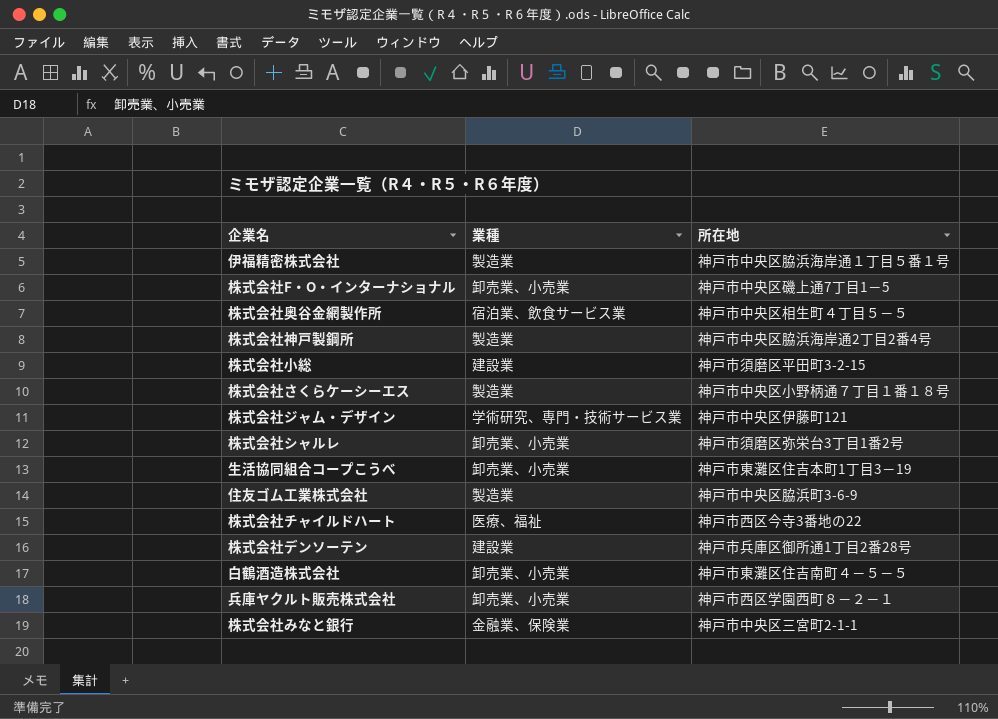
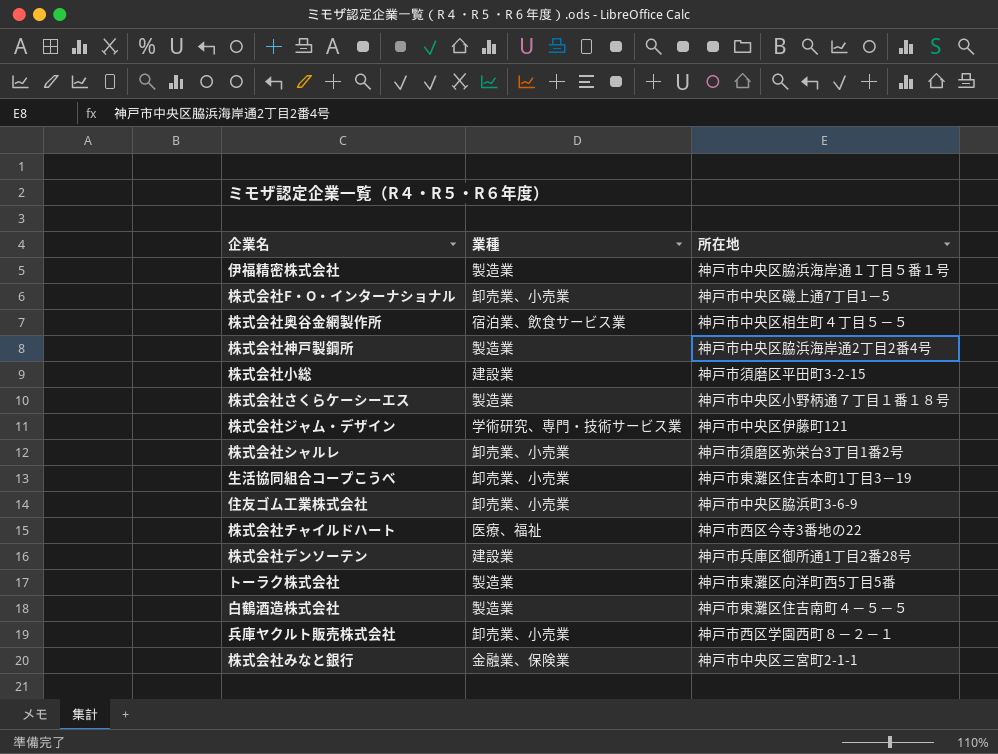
住友ゴム工業株式会社 | 業種: 製造業 -> 卸売業、小売業
row トーラク株式会社: none -> 製造業 | 神戸市東灘区向洋町西5丁目5番
白鶴酒造株式会社 | 業種: 卸売業、小売業 -> 製造業

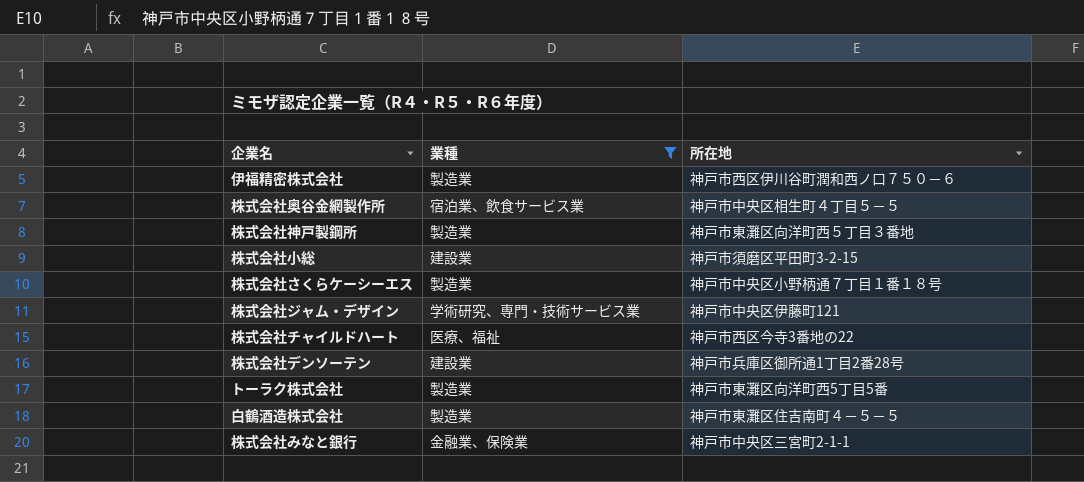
filter: none -> 業種 != 卸売業、小売業
伊福精密株式会社 | 所在地: 神戸市中央区脇浜海岸通１丁目５番１号 -> 神戸市西区伊川谷町潤和西ノ口７５０－６
株式会社神戸製鋼所 | 所在地: 神戸市中央区脇浜海岸通2丁目2番4号 -> 神戸市東灘区向洋町西５丁目３番地

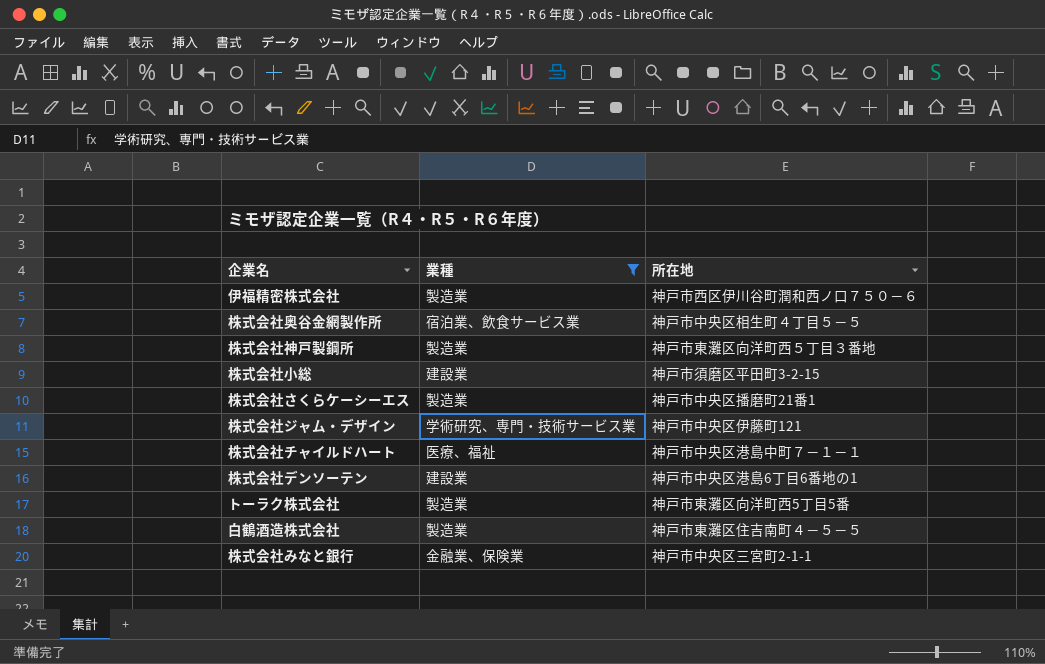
株式会社さくらケーシーエス | 所在地: 神戸市中央区小野柄通７丁目１番１８号 -> 神戸市中央区播磨町21番1
株式会社チャイルドハート | 所在地: 神戸市西区今寺3番地の22 -> 神戸市中央区港島中町７－１－１
株式会社デンソーテン | 所在地: 神戸市兵庫区御所通1丁目2番28号 -> 神戸市中央区港島6丁目6番地の1

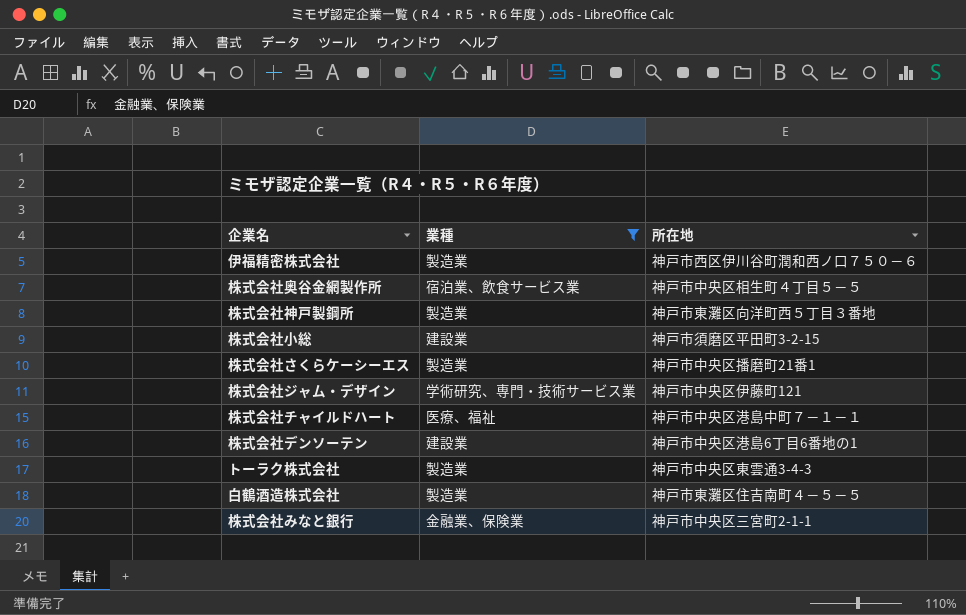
トーラク株式会社 | 所在地: 神戸市東灘区向洋町西5丁目5番 -> 神戸市中央区東雲通3-4-3

